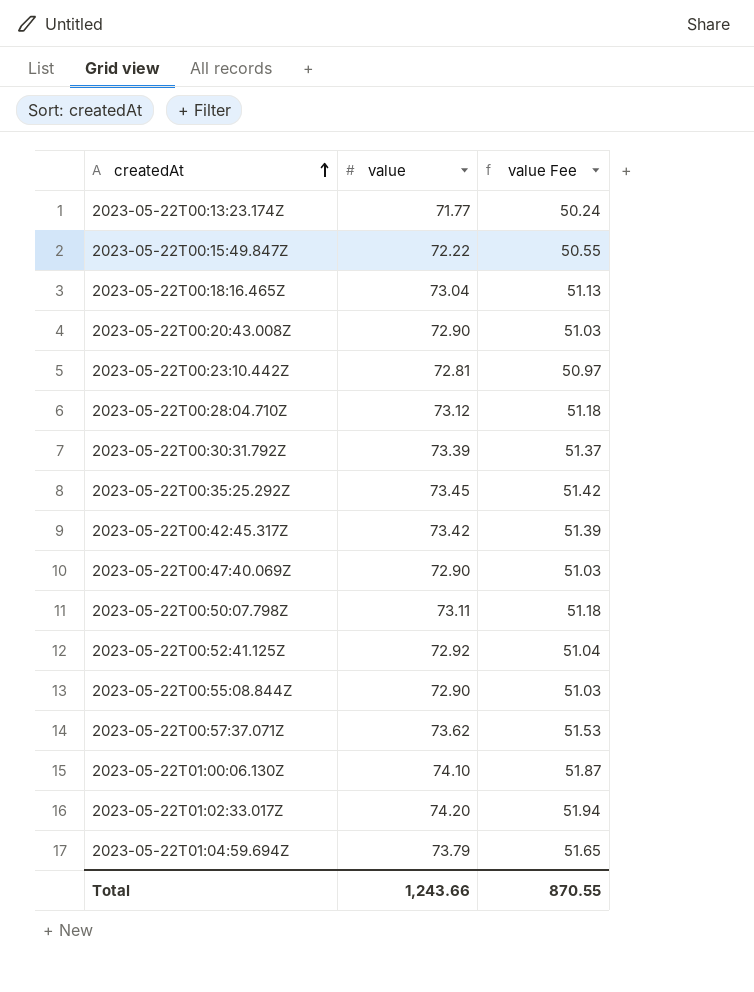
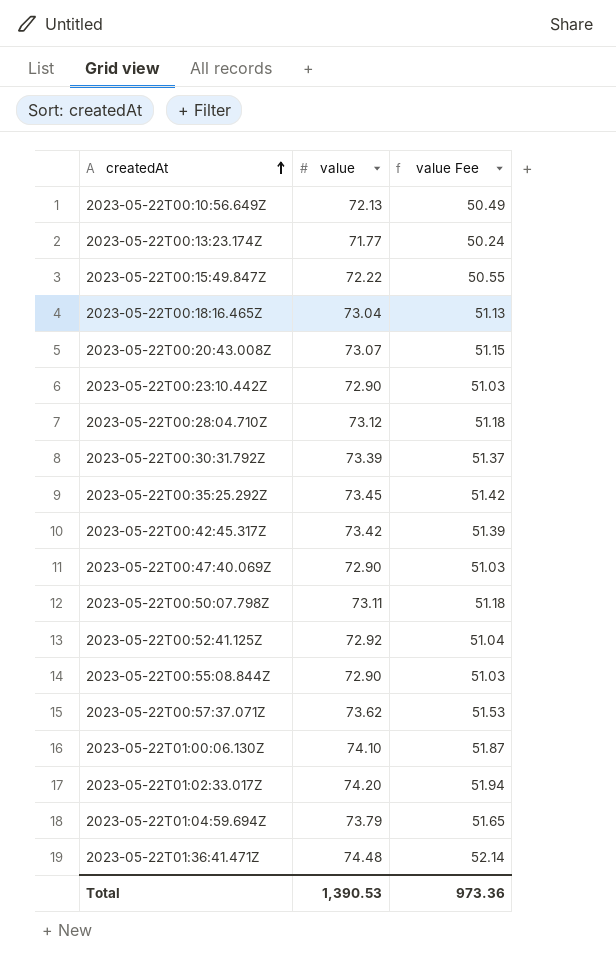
row 2023-05-22T00:10:56.649Z: none -> 72.13 | 50.49
2023-05-22T00:20:43.008Z | value: 72.90 -> 73.07
2023-05-22T00:20:43.008Z | value Fee: 51.03 -> 51.15
2023-05-22T00:23:10.442Z | value: 72.81 -> 72.90
2023-05-22T00:23:10.442Z | value Fee: 50.97 -> 51.03
row 2023-05-22T01:36:41.471Z: none -> 74.48 | 52.14
Total | value: 1,243.66 -> 1,390.53
Total | value Fee: 870.55 -> 973.36

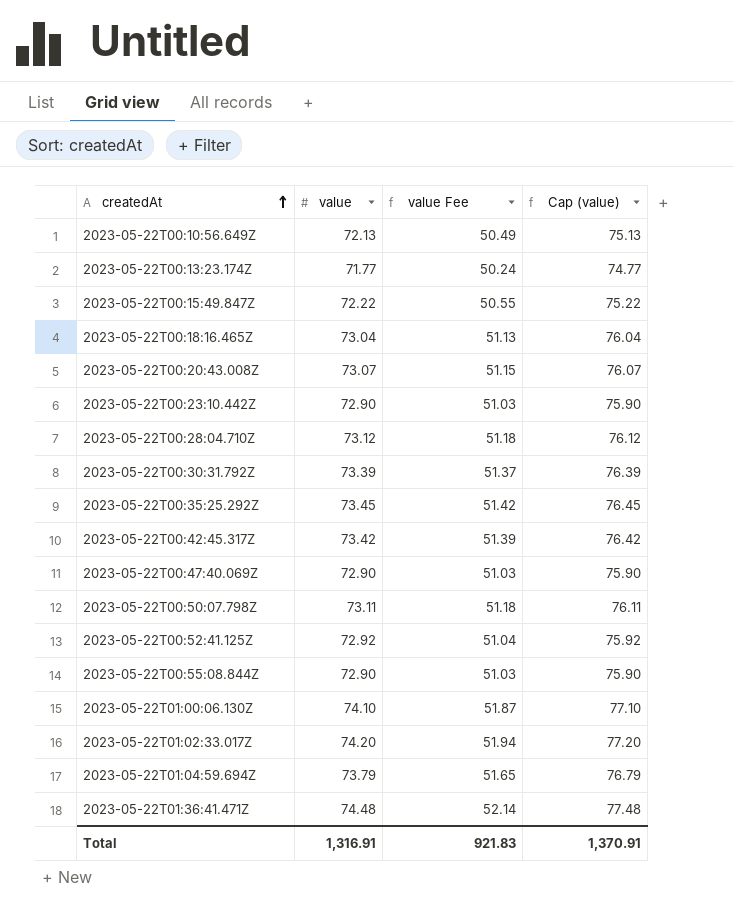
column Cap (value) | formula: none -> [value] + 3
row 2023-05-22T00:57:37.071Z: 73.62 | 51.53 -> none
Total | value: 1,390.53 -> 1,316.91
Total | value Fee: 973.36 -> 921.83

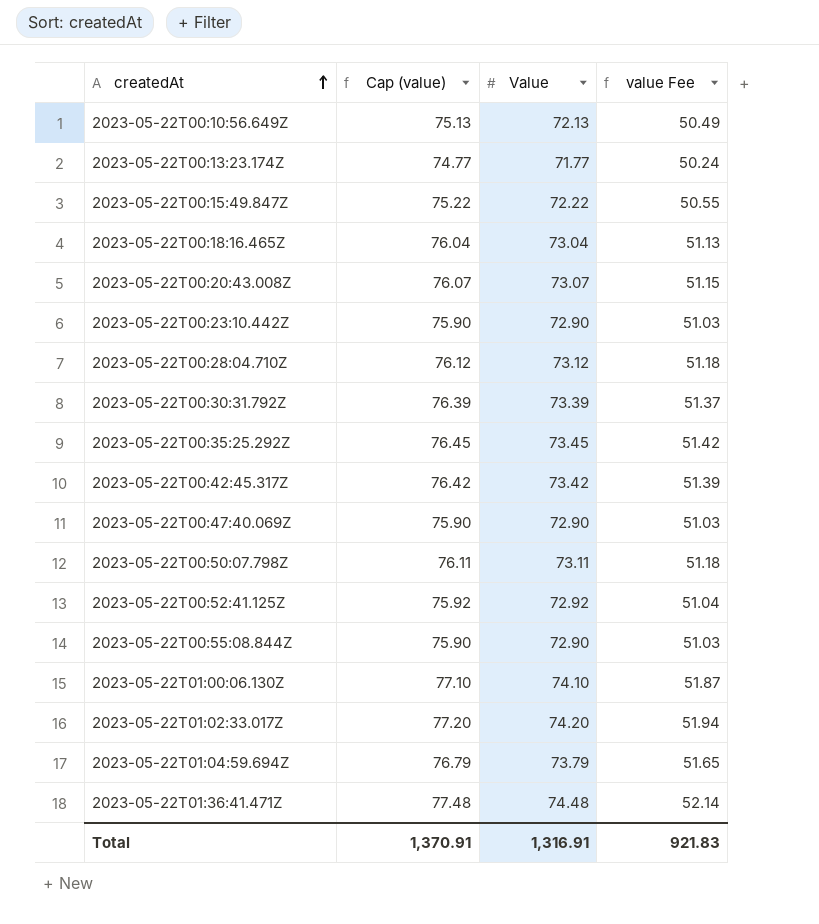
column Cap (value) | position: 4 -> 2
column name: value -> Value

